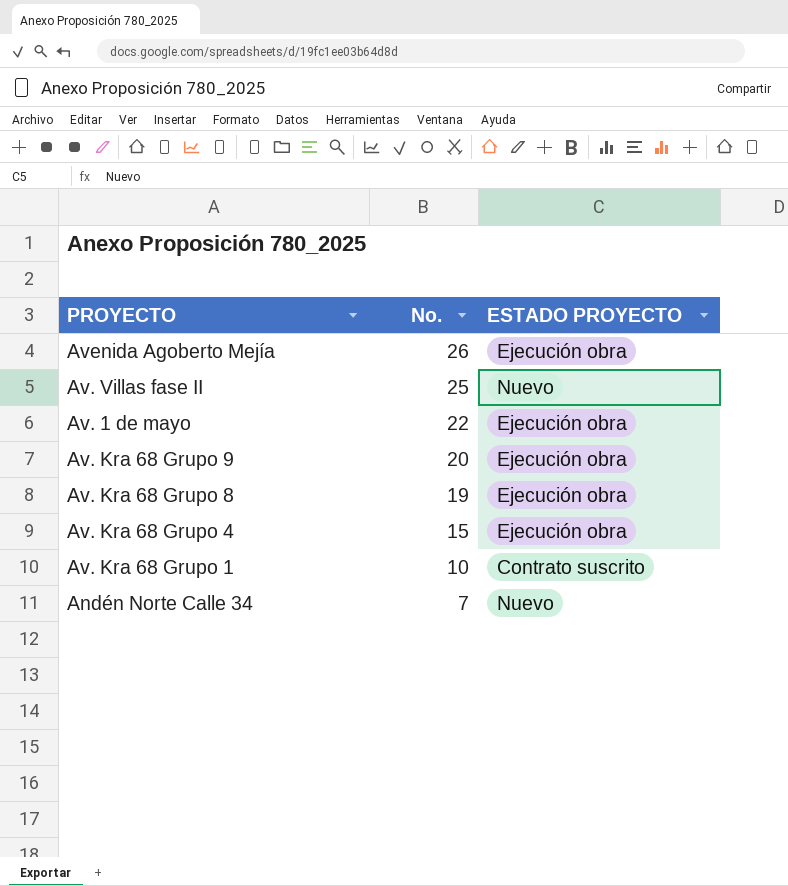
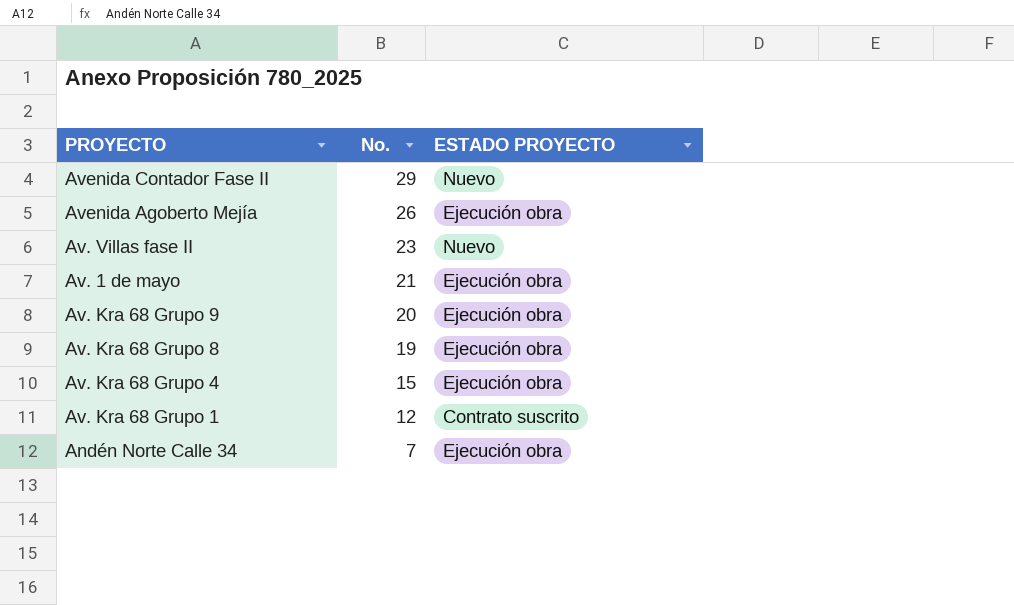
row Avenida Contador Fase II: none -> 29 | Nuevo
Av. Villas fase II | No.: 25 -> 23
Av. 1 de mayo | No.: 22 -> 21
Av. Kra 68 Grupo 1 | No.: 10 -> 12
Andén Norte Calle 34 | ESTADO PROYECTO: Nuevo -> Ejecución obra

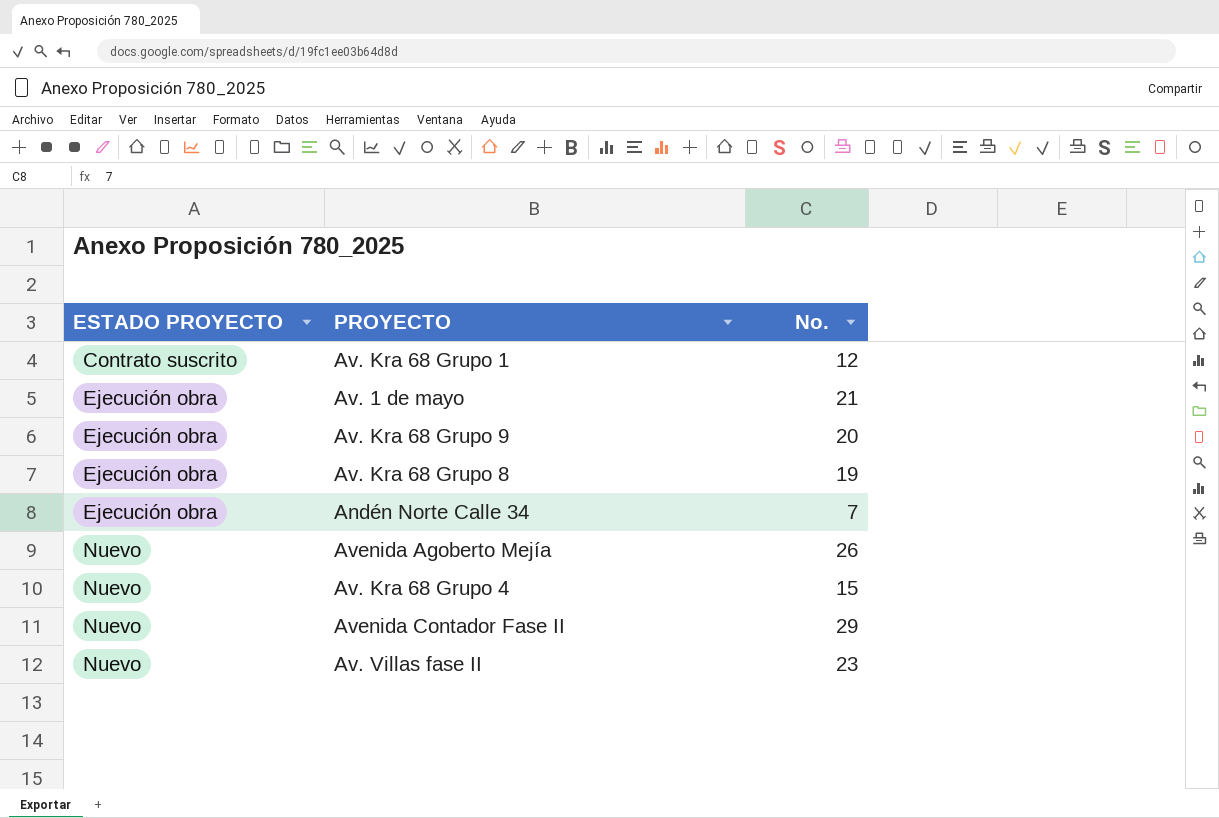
row order: No. descending -> ESTADO PROYECTO ascending
column ESTADO PROYECTO | position: 3 -> 1
Avenida Agoberto Mejía | ESTADO PROYECTO: Ejecución obra -> Nuevo
Av. Kra 68 Grupo 4 | ESTADO PROYECTO: Ejecución obra -> Nuevo

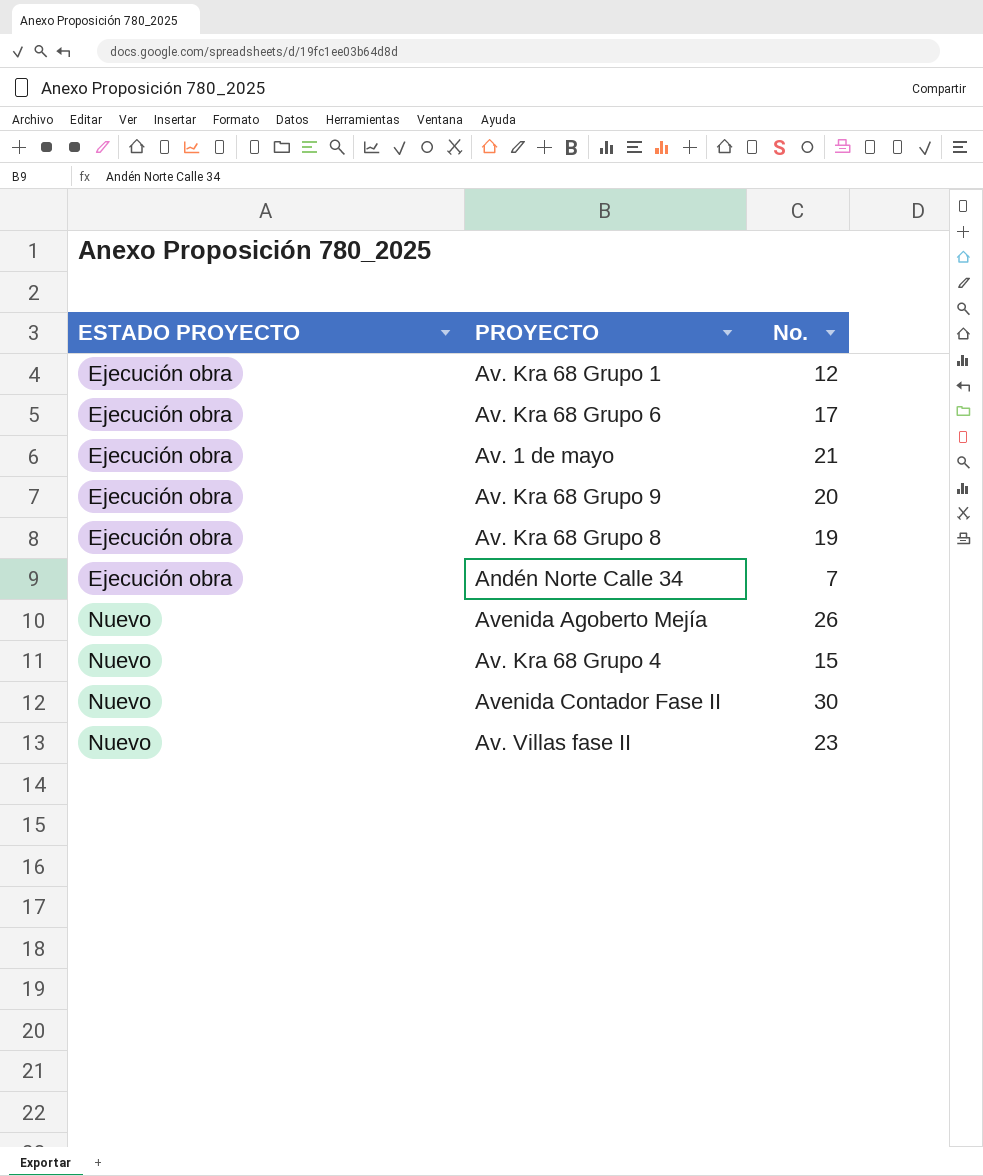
Av. Kra 68 Grupo 1 | ESTADO PROYECTO: Contrato suscrito -> Ejecución obra
row Av. Kra 68 Grupo 6: none -> Ejecución obra | 17
Avenida Contador Fase II | No.: 29 -> 30

